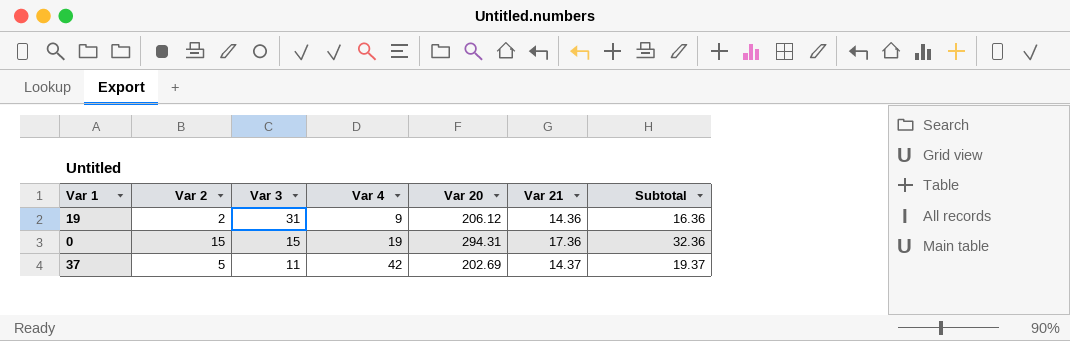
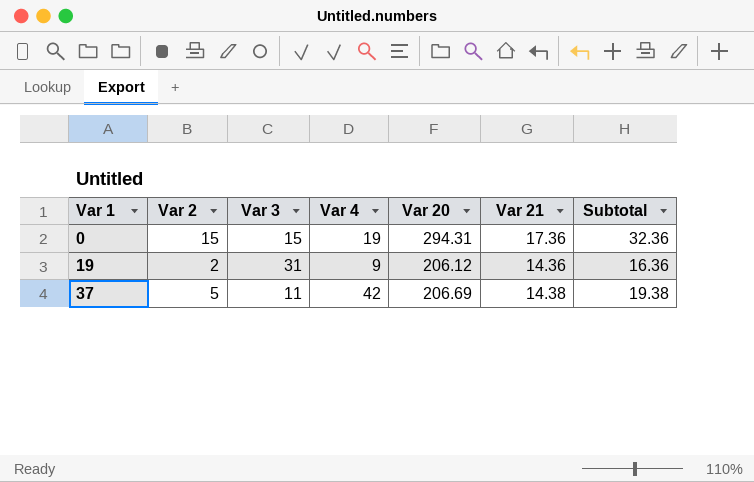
row order: Var 3 descending -> Var 1 ascending
37 | Var 20: 202.69 -> 206.69
37 | Var 21: 14.37 -> 14.38
37 | Subtotal: 19.37 -> 19.38

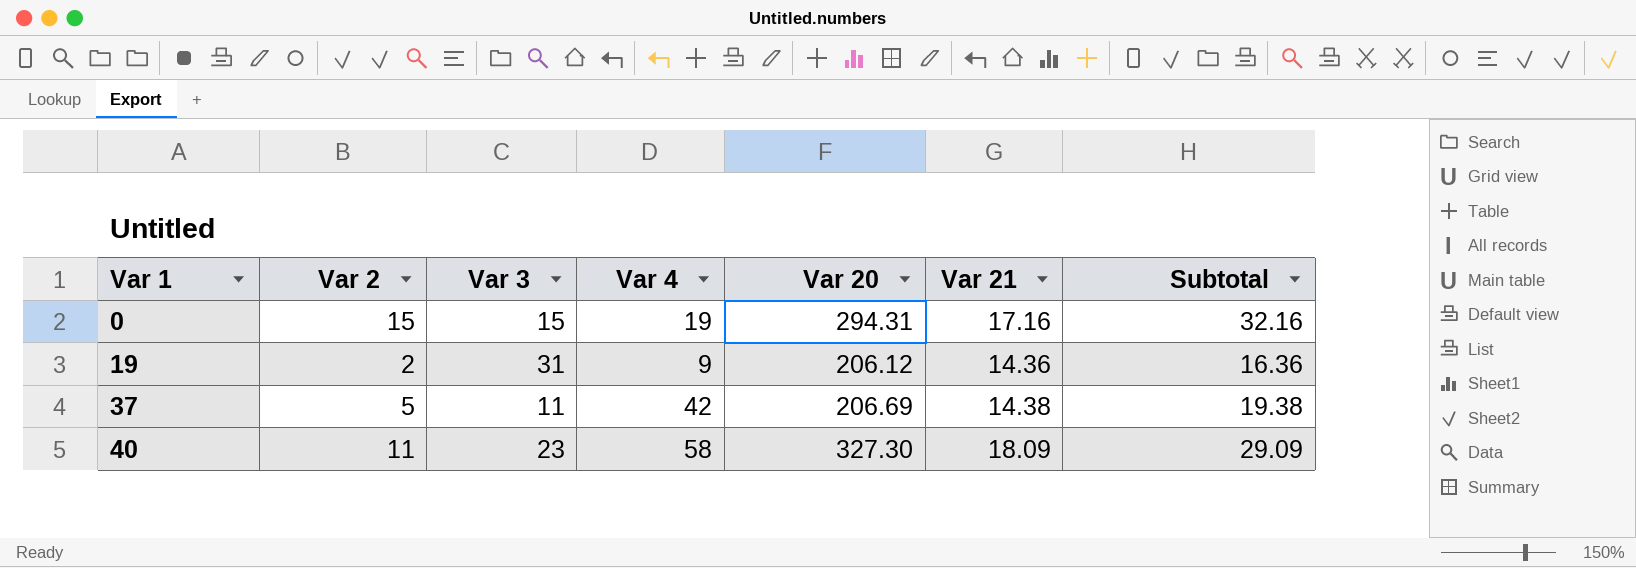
0 | Var 21: 17.36 -> 17.16
0 | Subtotal: 32.36 -> 32.16
row 40: none -> 11 | 23 | 58 | 327.30 | 18.09 | 29.09

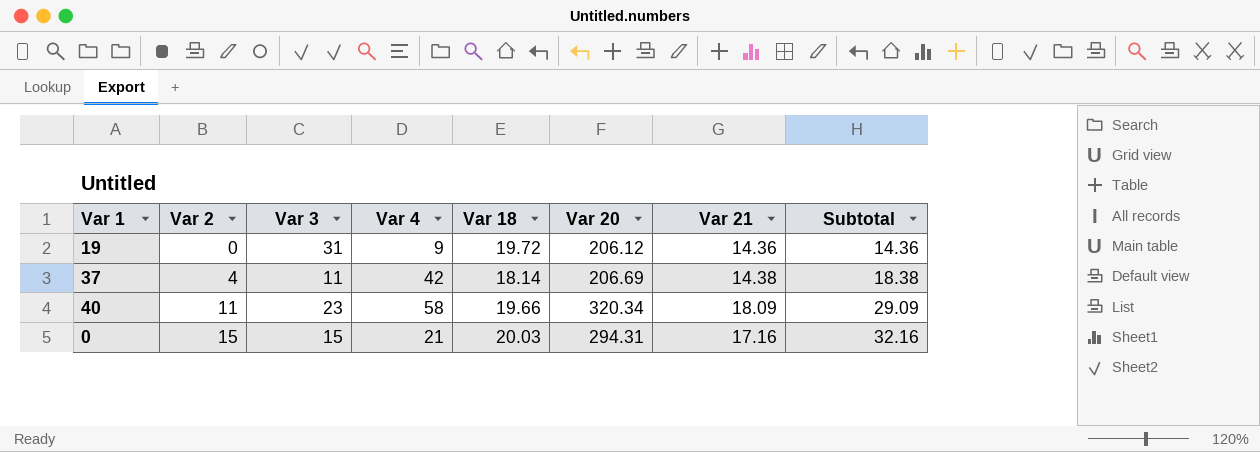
row order: Var 1 ascending -> Var 2 ascending
column Var 18 | position: none -> 5
19 | Var 2: 2 -> 0
19 | Subtotal: 16.36 -> 14.36
37 | Var 2: 5 -> 4
37 | Subtotal: 19.38 -> 18.38
40 | Var 20: 327.30 -> 320.34
0 | Var 4: 19 -> 21

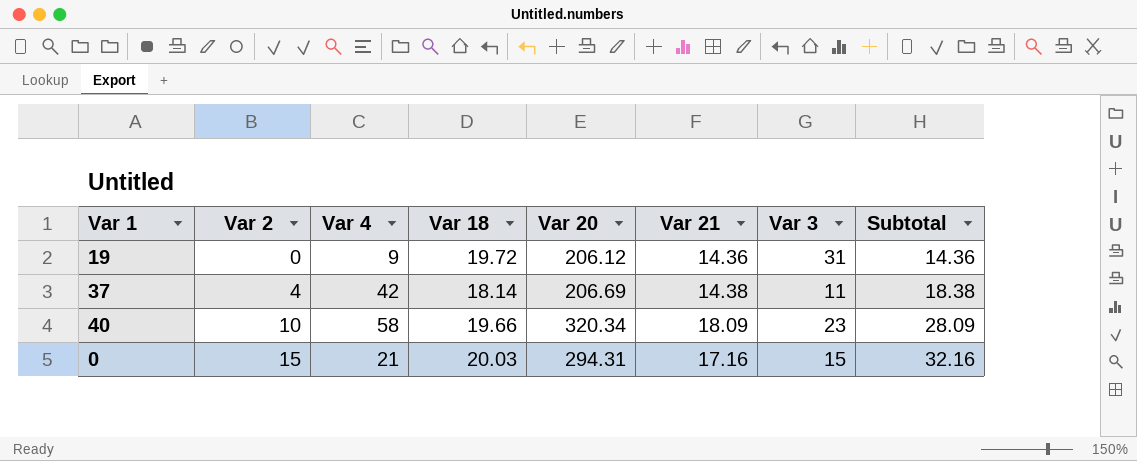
column Var 3 | position: 3 -> 7
40 | Var 2: 11 -> 10
40 | Subtotal: 29.09 -> 28.09

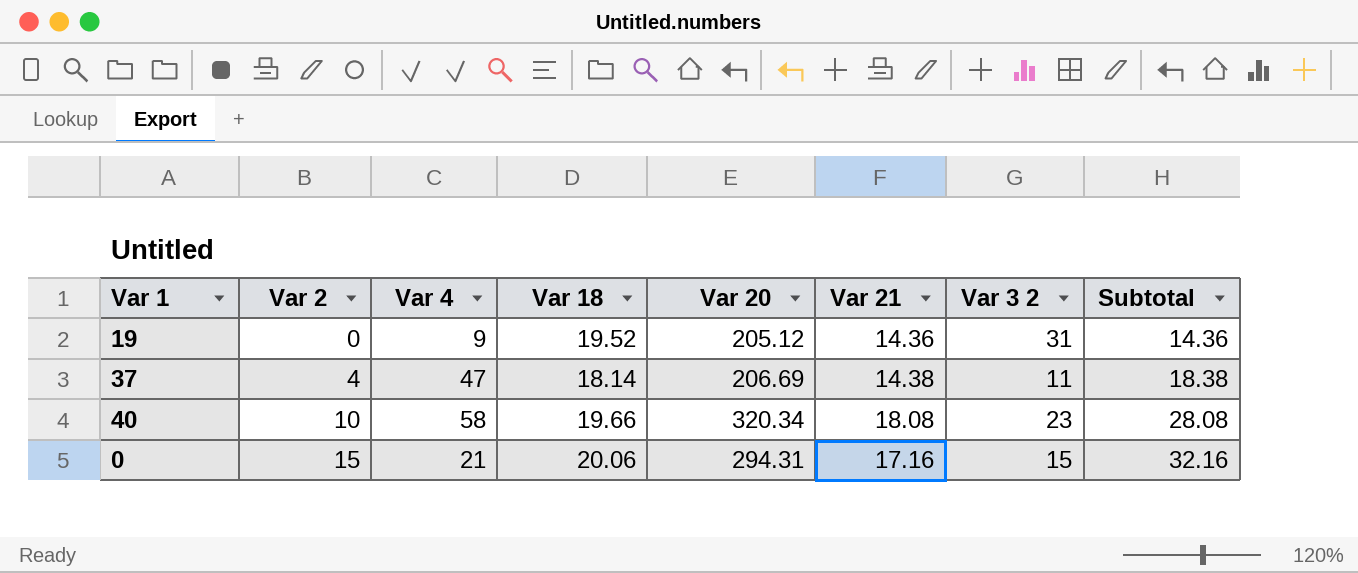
column name: Var 3 -> Var 3 2
19 | Var 18: 19.72 -> 19.52
19 | Var 20: 206.12 -> 205.12
37 | Var 4: 42 -> 47
40 | Var 21: 18.09 -> 18.08
40 | Subtotal: 28.09 -> 28.08
0 | Var 18: 20.03 -> 20.06

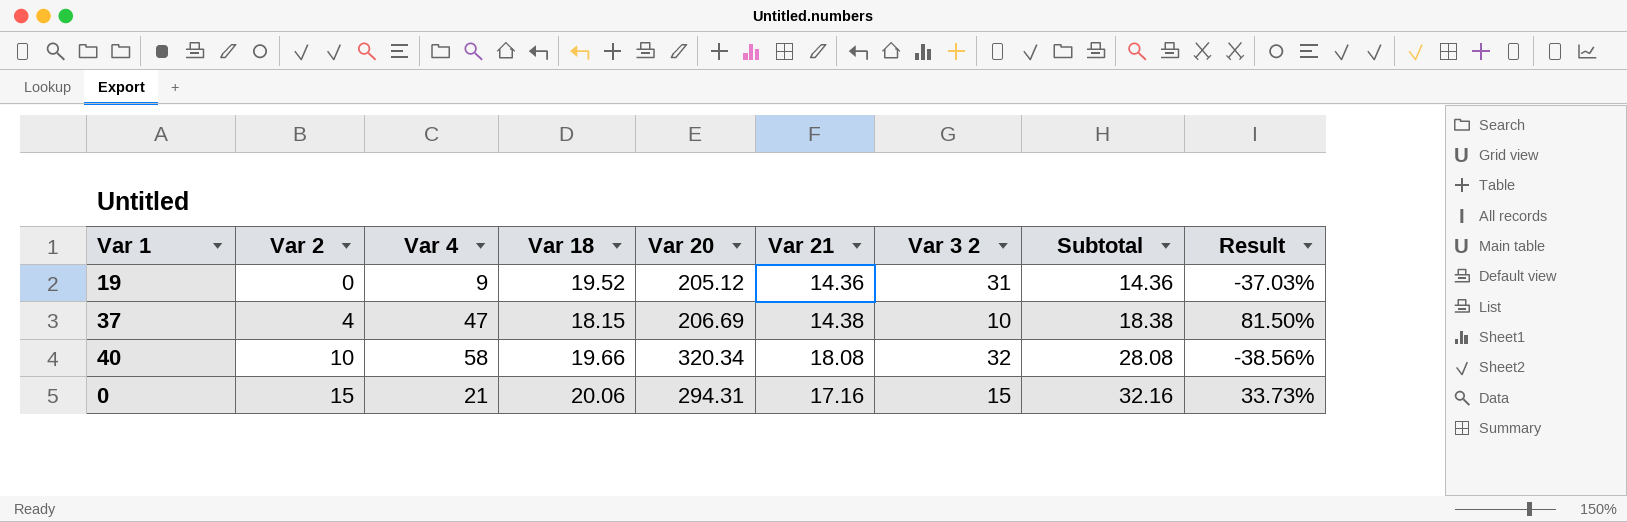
column Result | formula: none -> ([Var 18] - [Var 3 2]) / [Var 3 2]
37 | Var 18: 18.14 -> 18.15
37 | Var 3 2: 11 -> 10
40 | Var 3 2: 23 -> 32

